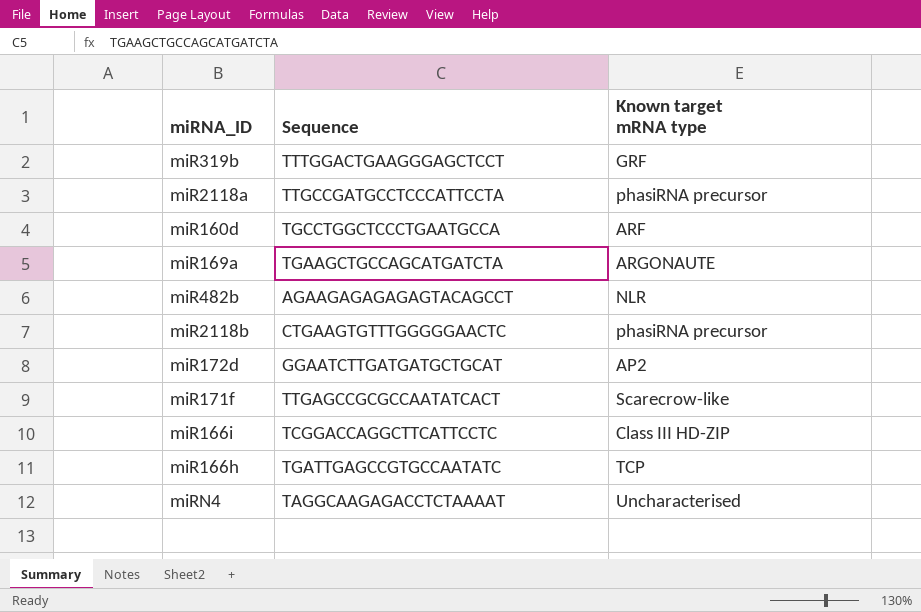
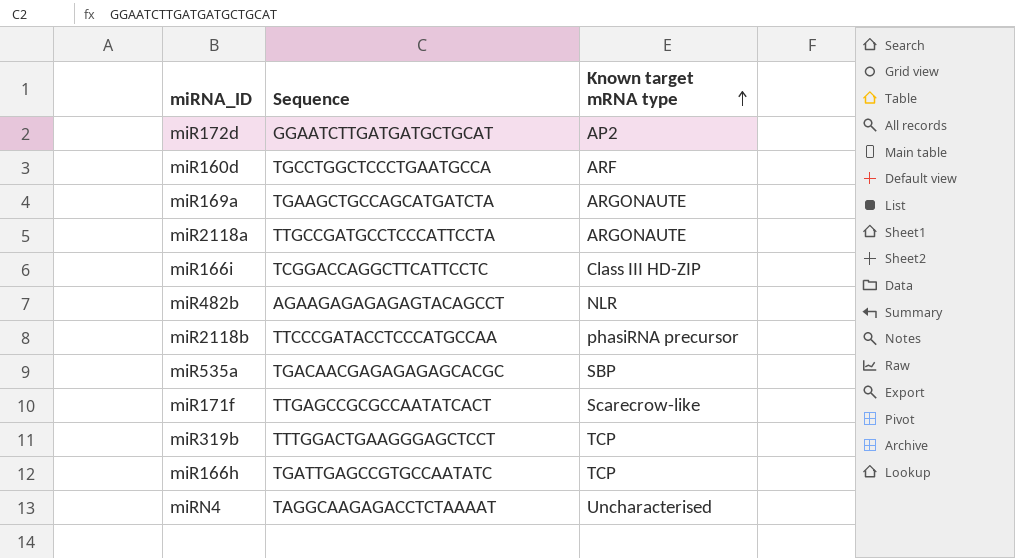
row order: none -> Known target mRNA type ascending
miR2118a | Known target mRNA type: phasiRNA precursor -> ARGONAUTE
miR2118b | Sequence: CTGAAGTGTTTGGGGGAACTC -> TTCCCGATACCTCCCATGCCAA
row miR535a: none -> TGACAACGAGAGAGAGCACGC | SBP
miR319b | Known target mRNA type: GRF -> TCP

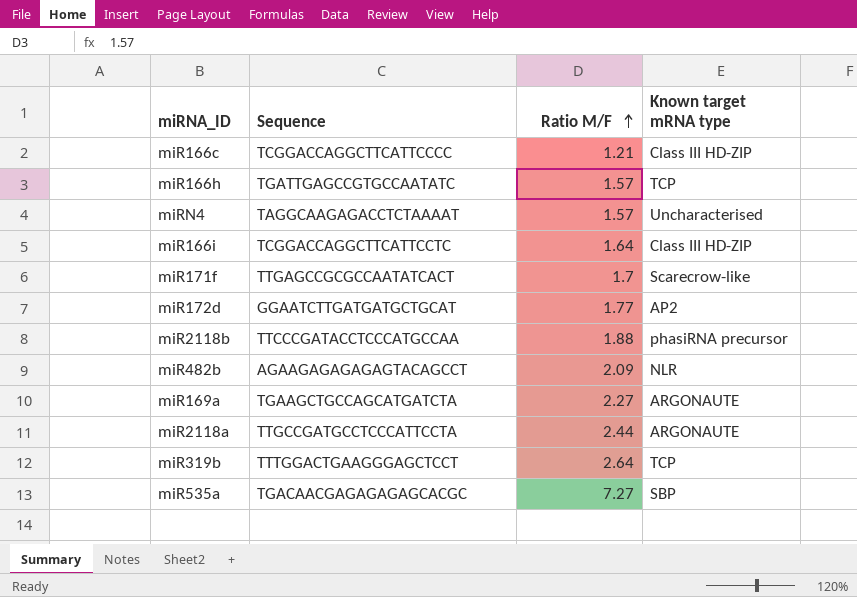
row order: Known target mRNA type ascending -> Ratio M/F ascending
column Ratio M/F | position: none -> 3
row miR160d: TGCCTGGCTCCCTGAATGCCA | ARF -> none
row miR166c: none -> TCGGACCAGGCTTCATTCCCC | 1.21 | Class III HD-ZIP

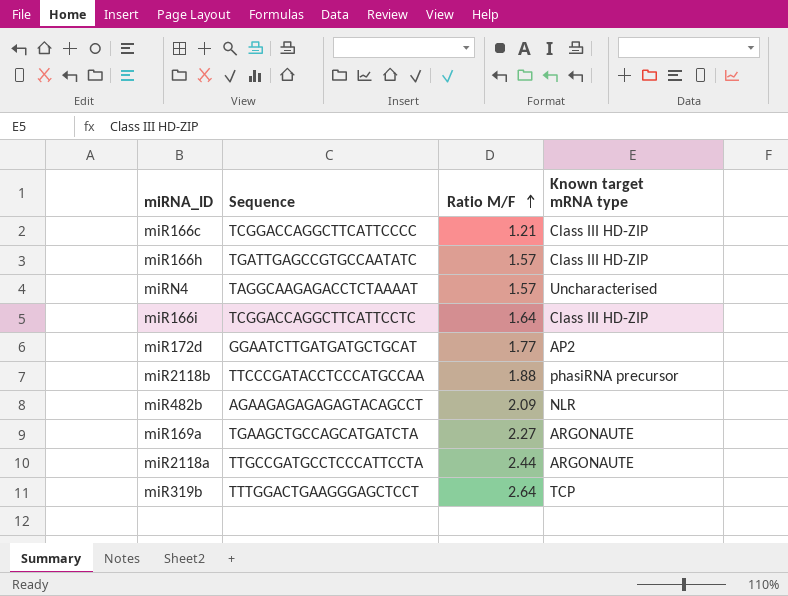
row miR171f: TTGAGCCGCGCCAATATCACT | 1.7 | Scarecrow-like -> none
row miR535a: TGACAACGAGAGAGAGCACGC | 7.27 | SBP -> none
miR166h | Known target mRNA type: TCP -> Class III HD-ZIP

